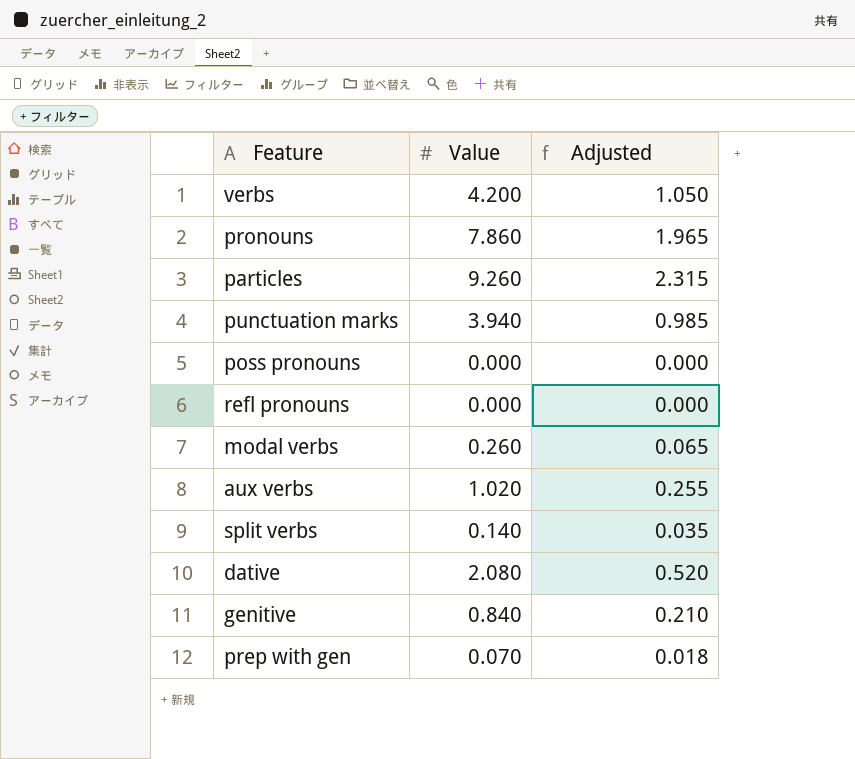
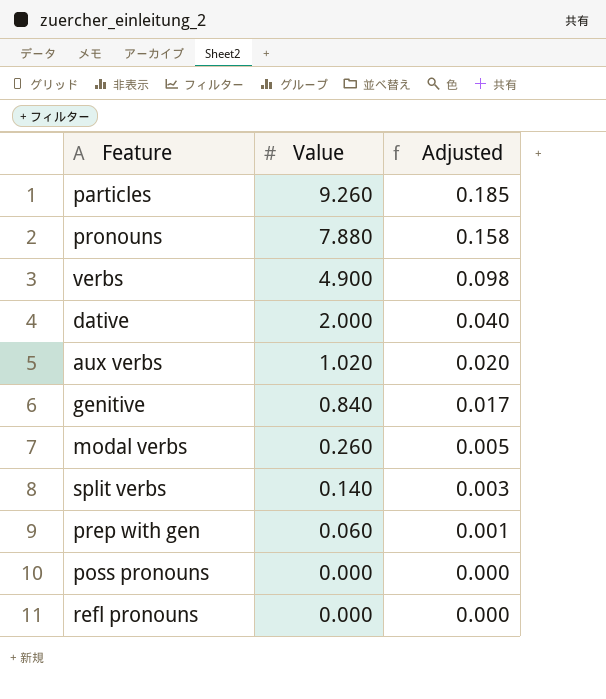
row order: none -> Value descending
column Adjusted | formula: [Value] * 0.25 -> [Value] * 0.02
row punctuation marks: 3.940 | 0.985 -> none
pronouns | Value: 7.860 -> 7.880
verbs | Value: 4.200 -> 4.900
dative | Value: 2.080 -> 2.000
prep with gen | Value: 0.070 -> 0.060

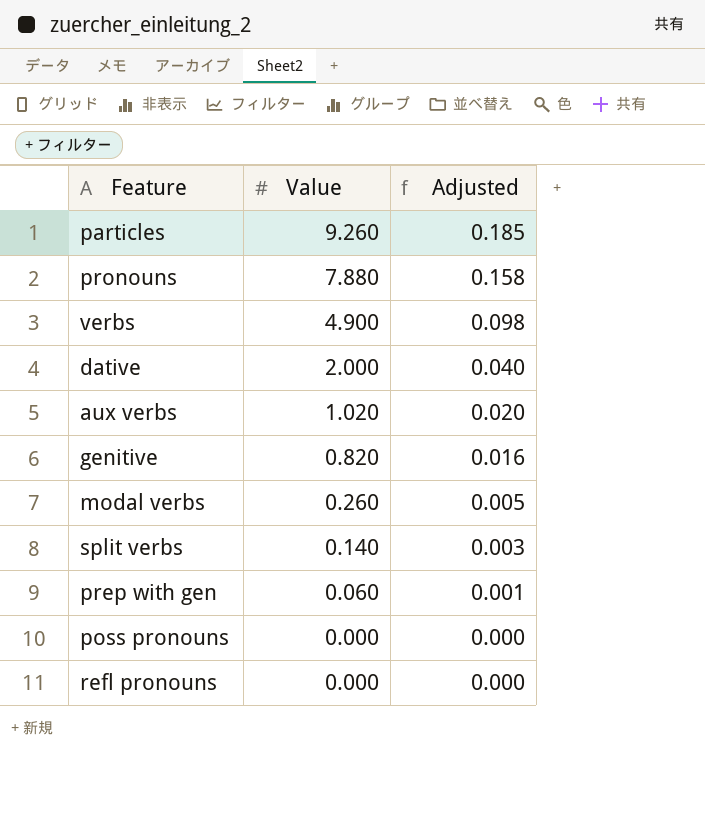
genitive | Value: 0.840 -> 0.820
genitive | Adjusted: 0.017 -> 0.016

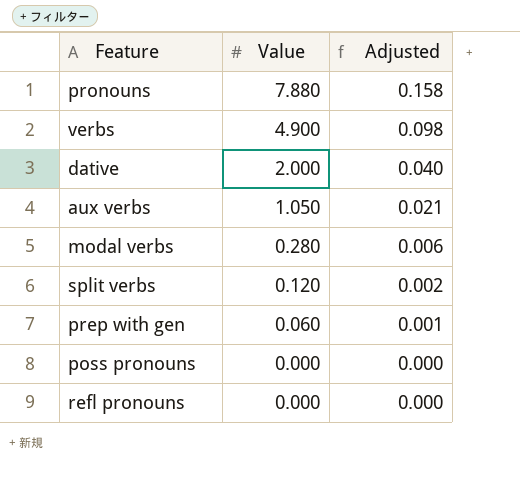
row particles: 9.260 | 0.185 -> none
row genitive: 0.820 | 0.016 -> none
aux verbs | Value: 1.020 -> 1.050
aux verbs | Adjusted: 0.020 -> 0.021
modal verbs | Value: 0.260 -> 0.280
modal verbs | Adjusted: 0.005 -> 0.006
split verbs | Value: 0.140 -> 0.120
split verbs | Adjusted: 0.003 -> 0.002

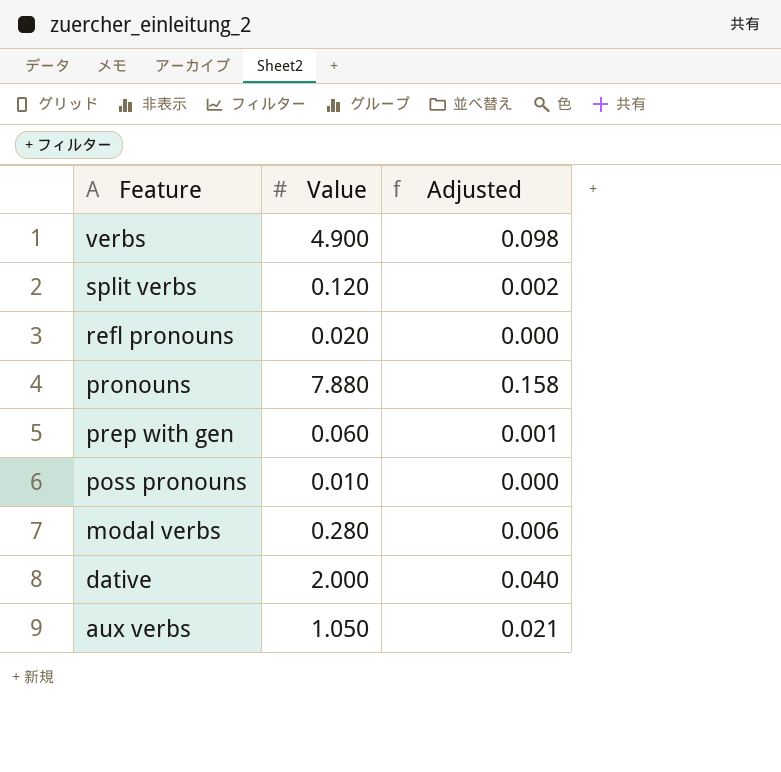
row order: Value descending -> Feature descending
refl pronouns | Value: 0.000 -> 0.020
poss pronouns | Value: 0.000 -> 0.010

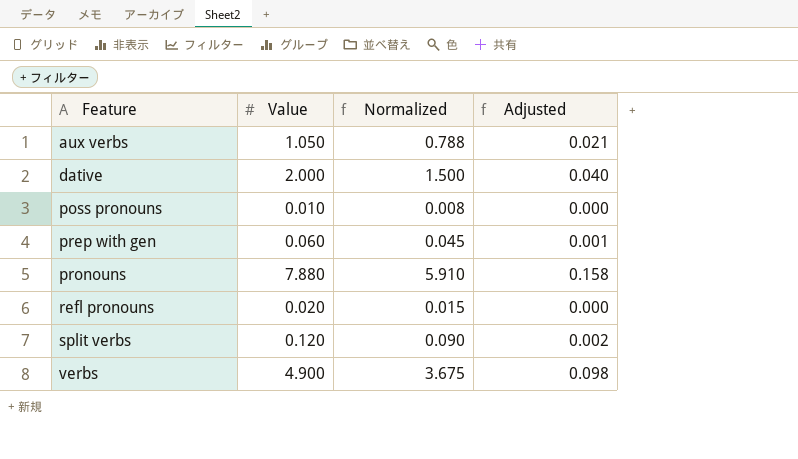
row order: Feature descending -> Feature ascending
column Normalized | formula: none -> [Value] * 0.75
row modal verbs: 0.280 | 0.006 -> none

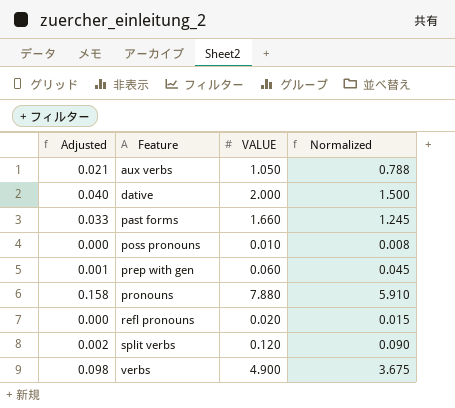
column Adjusted | position: 4 -> 1
column name: Value -> VALUE
row past forms: none -> 0.033 | 1.660 | 1.245

